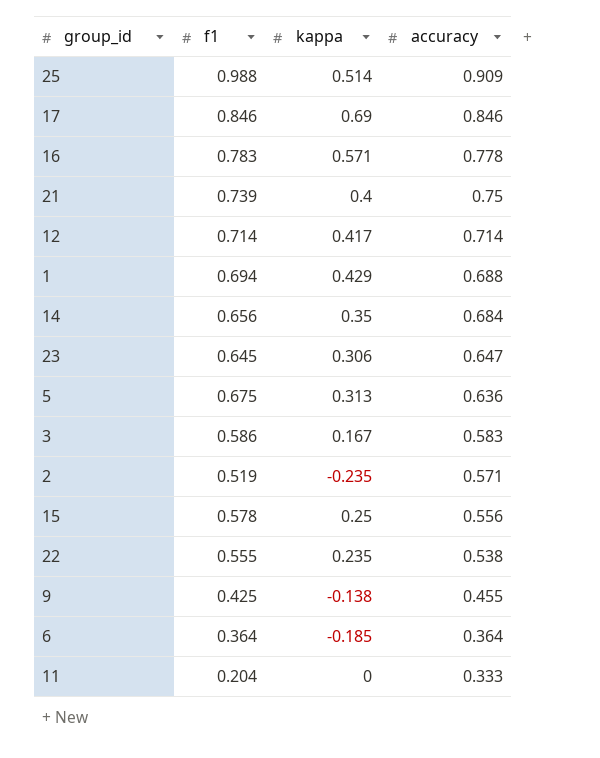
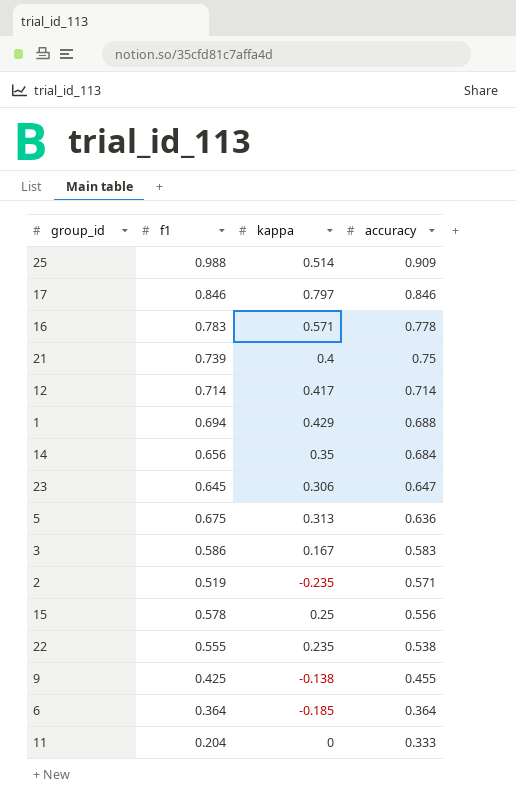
17 | kappa: 0.69 -> 0.797

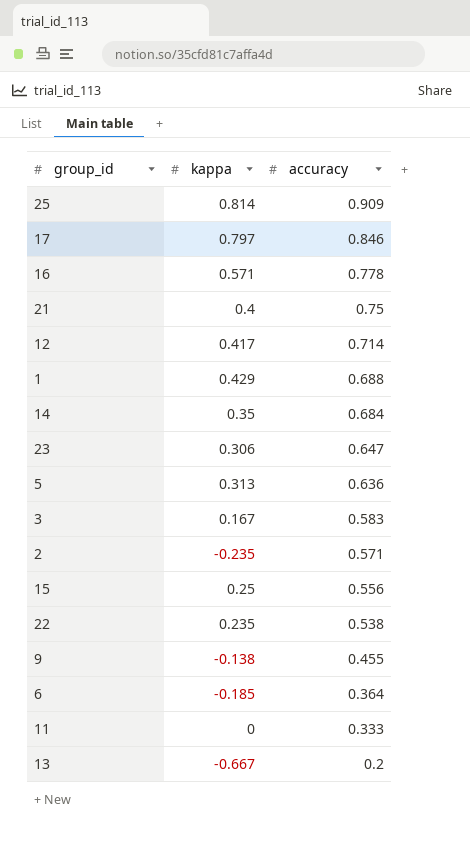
column f1 | position: 2 -> none
25 | kappa: 0.514 -> 0.814
row 13: none -> -0.667 | 0.2

